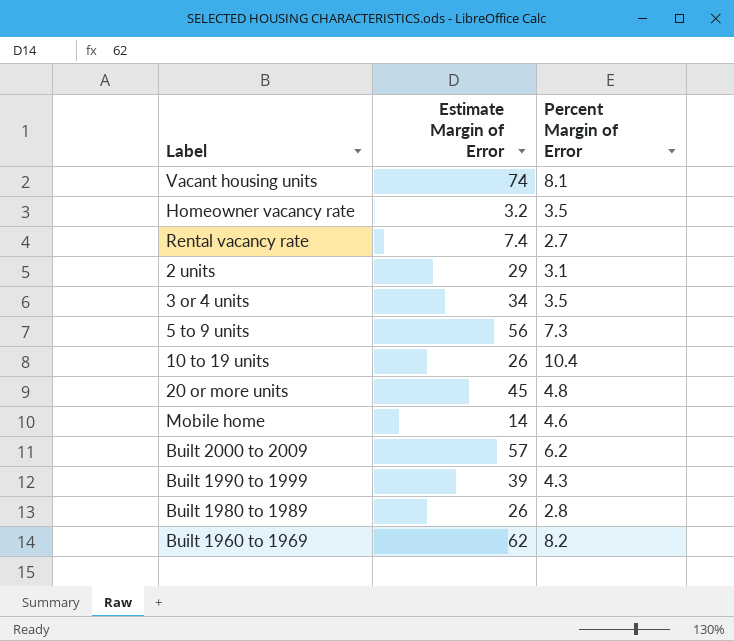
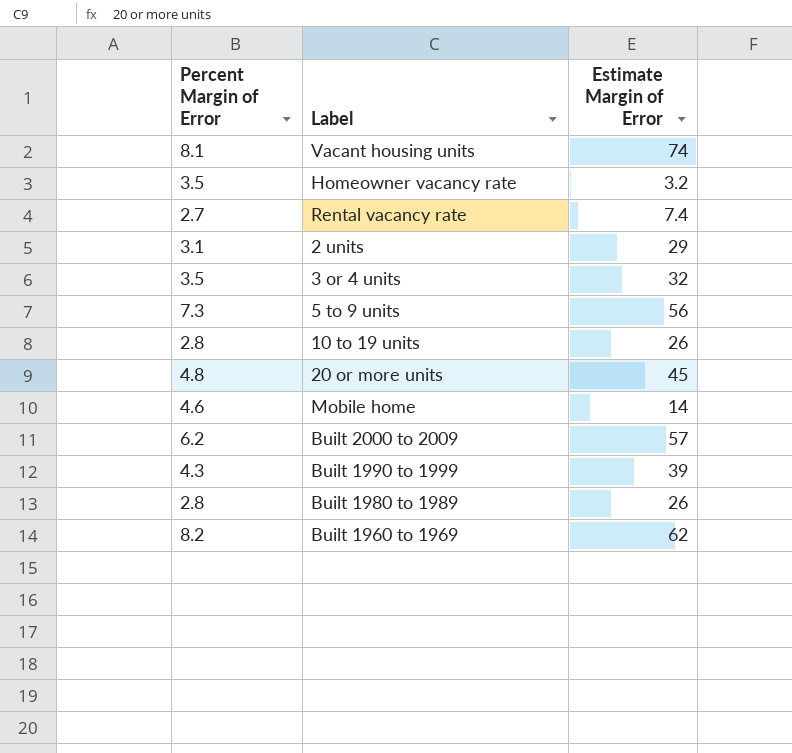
column Percent Margin of Error | position: 3 -> 1
3 or 4 units | Estimate Margin of Error: 34 -> 32
10 to 19 units | Percent Margin of Error: 10.4 -> 2.8

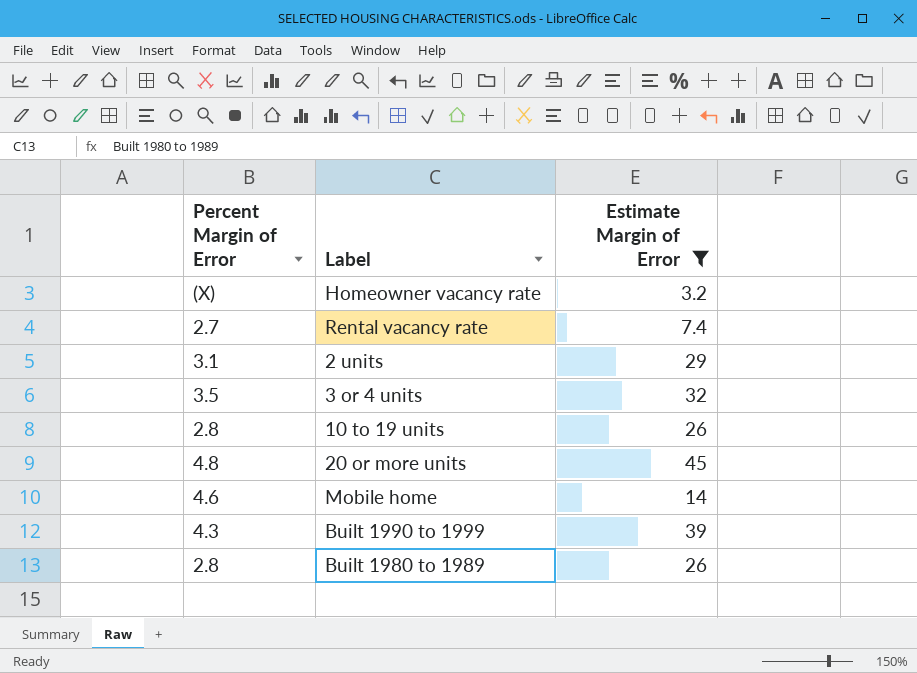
filter: none -> Estimate Margin of Error <= 45
Homeowner vacancy rate | Percent Margin of Error: 3.5 -> (X)

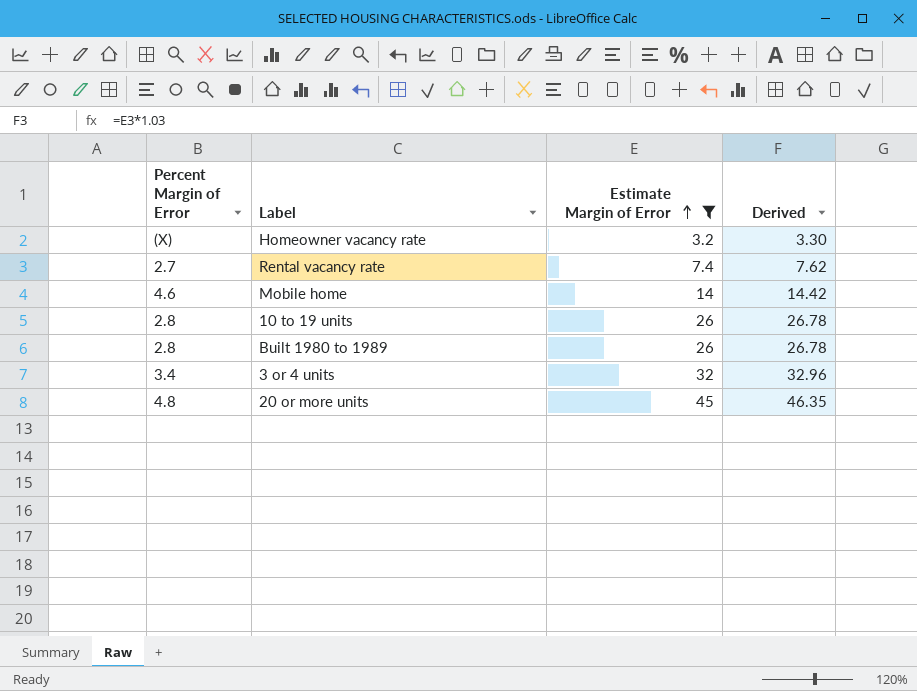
row order: none -> Estimate Margin of Error ascending
column Derived | formula: none -> [Estimate Margin of Error] * 1.03
row 2 units: 3.1 | 29 -> none
row Built 1990 to 1999: 4.3 | 39 -> none
3 or 4 units | Percent Margin of Error: 3.5 -> 3.4

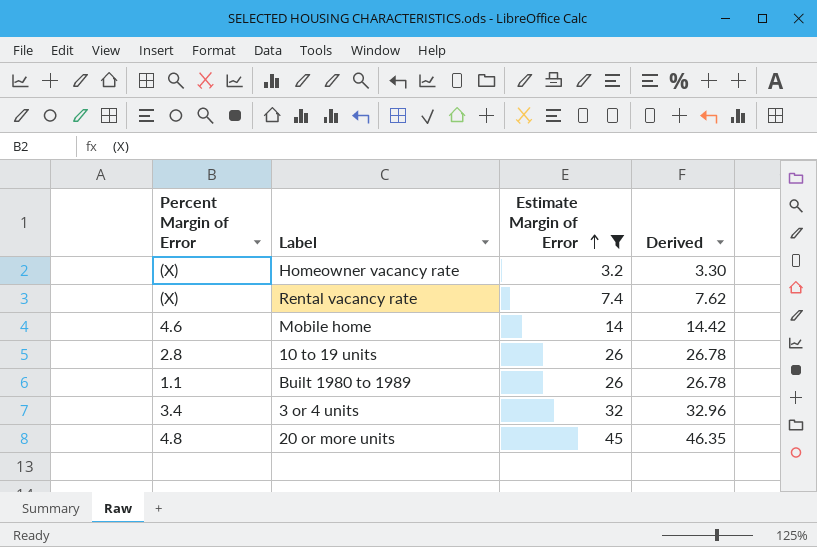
Rental vacancy rate | Percent Margin of Error: 2.7 -> (X)
Built 1980 to 1989 | Percent Margin of Error: 2.8 -> 1.1

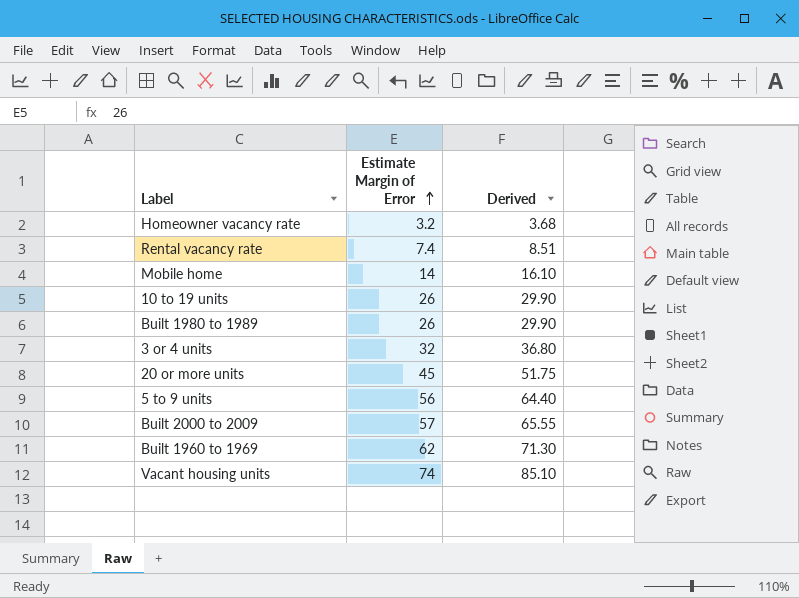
filter: Estimate Margin of Error <= 45 -> none
column Percent Margin of Error | position: 1 -> none
column Derived | formula: [Estimate Margin of Error] * 1.03 -> [Estimate Margin of Error] * 1.15

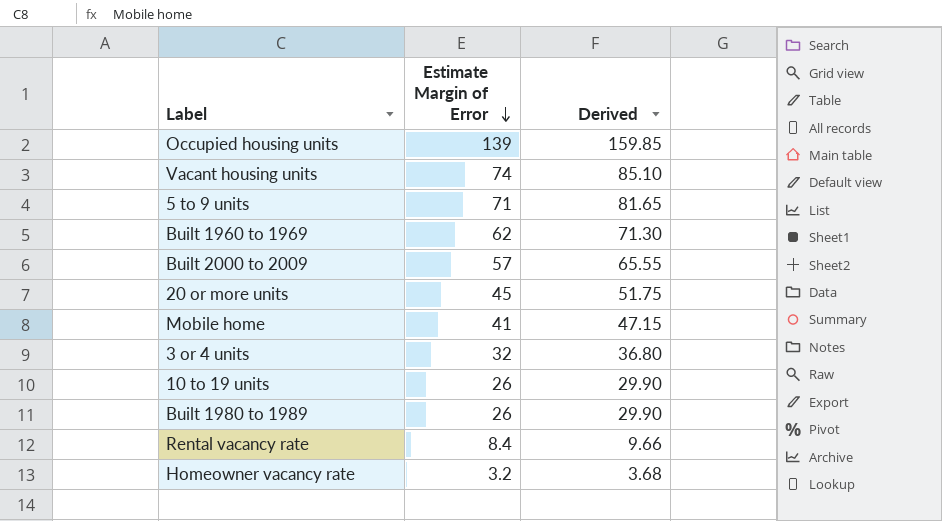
row order: Estimate Margin of Error ascending -> Estimate Margin of Error descending
row Occupied housing units: none -> 139 | 159.85
5 to 9 units | Estimate Margin of Error: 56 -> 71
5 to 9 units | Derived: 64.40 -> 81.65
Mobile home | Estimate Margin of Error: 14 -> 41
Mobile home | Derived: 16.10 -> 47.15
Rental vacancy rate | Estimate Margin of Error: 7.4 -> 8.4
Rental vacancy rate | Derived: 8.51 -> 9.66

